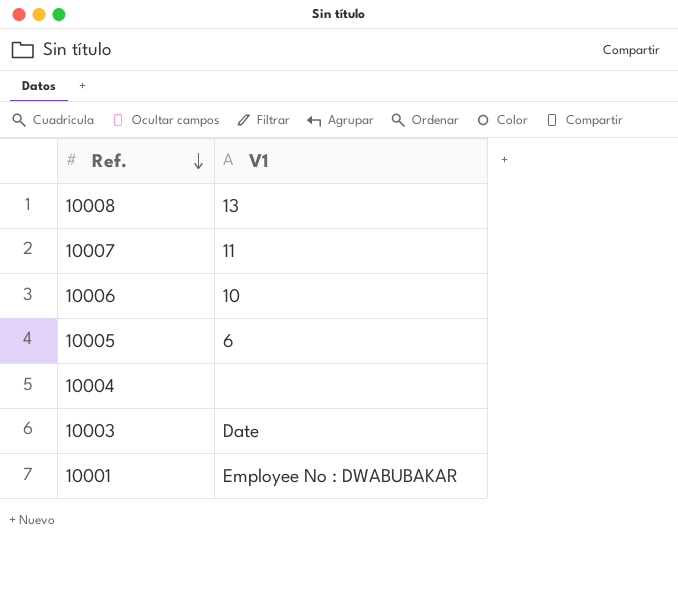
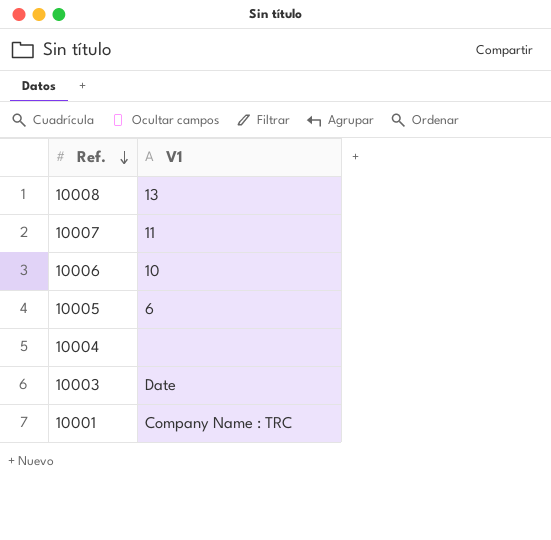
10001 | V1: Employee No : DWABUBAKAR -> Company Name : TRC

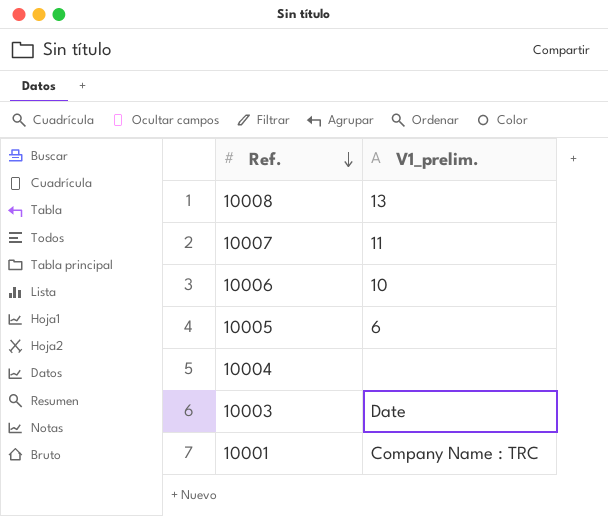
column name: V1 -> V1_prelim.

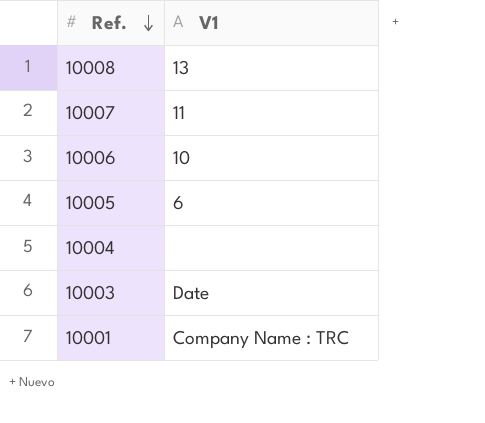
column name: V1_prelim. -> V1

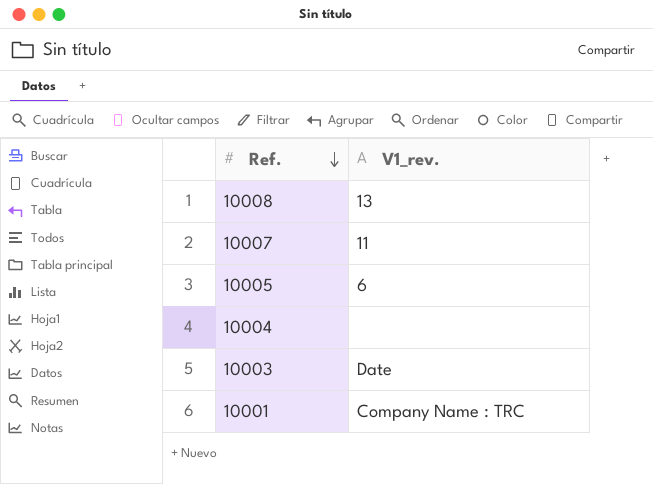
column name: V1 -> V1_rev.
row 10006: 10 -> none

